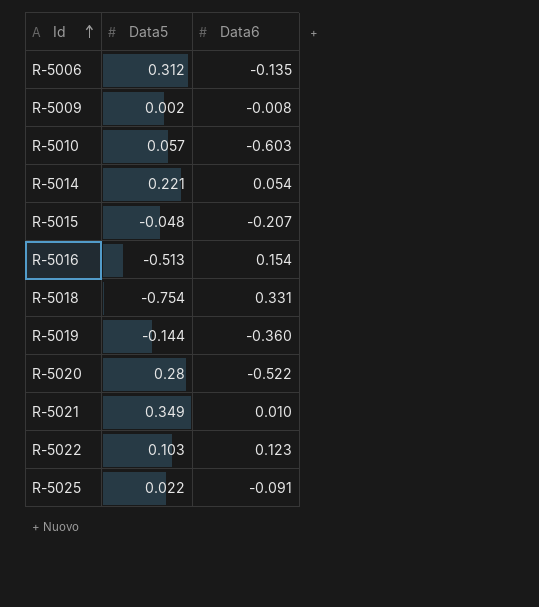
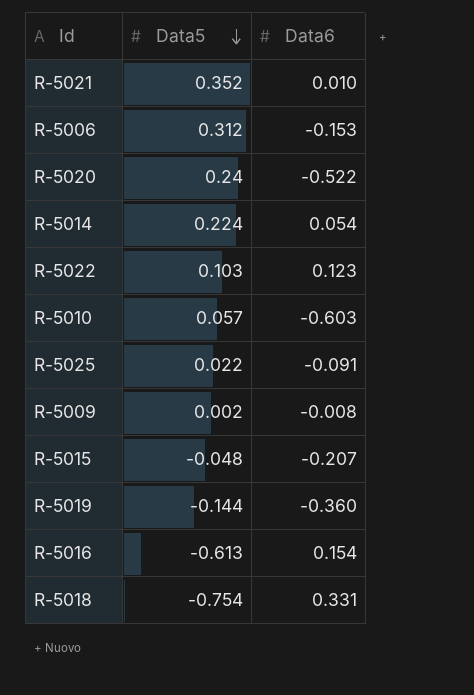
row order: Id ascending -> Data5 descending
R-5021 | Data5: 0.349 -> 0.352
R-5006 | Data6: -0.135 -> -0.153
R-5020 | Data5: 0.28 -> 0.24
R-5014 | Data5: 0.221 -> 0.224
R-5016 | Data5: -0.513 -> -0.613

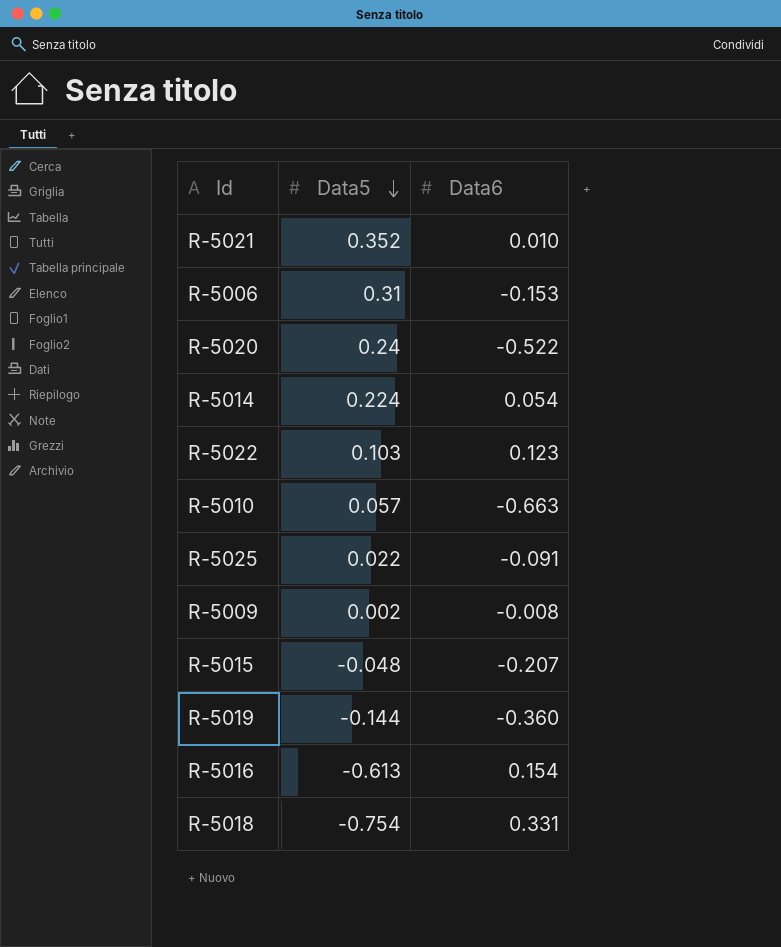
R-5006 | Data5: 0.312 -> 0.31
R-5010 | Data6: -0.603 -> -0.663

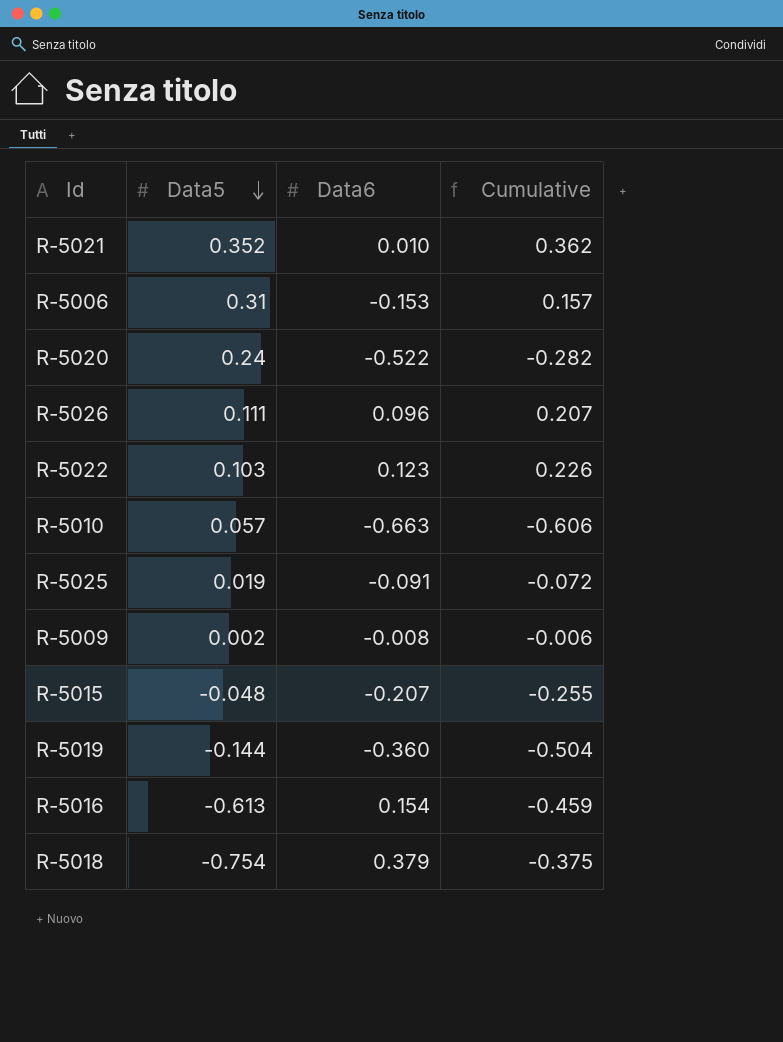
column Cumulative | formula: none -> [Data5] + [Data6]
row R-5014: 0.224 | 0.054 -> none
row R-5026: none -> 0.111 | 0.096 | 0.207
R-5025 | Data5: 0.022 -> 0.019
R-5018 | Data6: 0.331 -> 0.379

